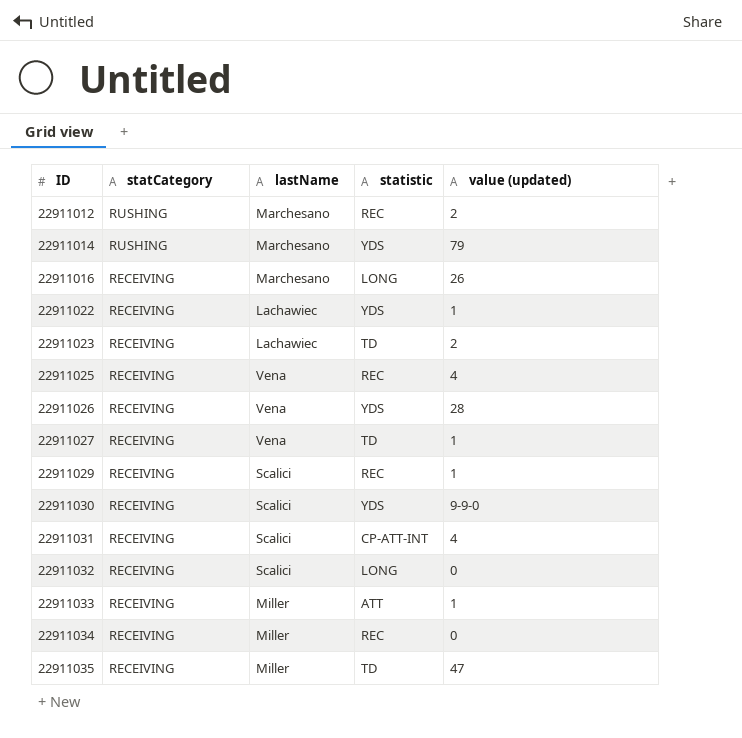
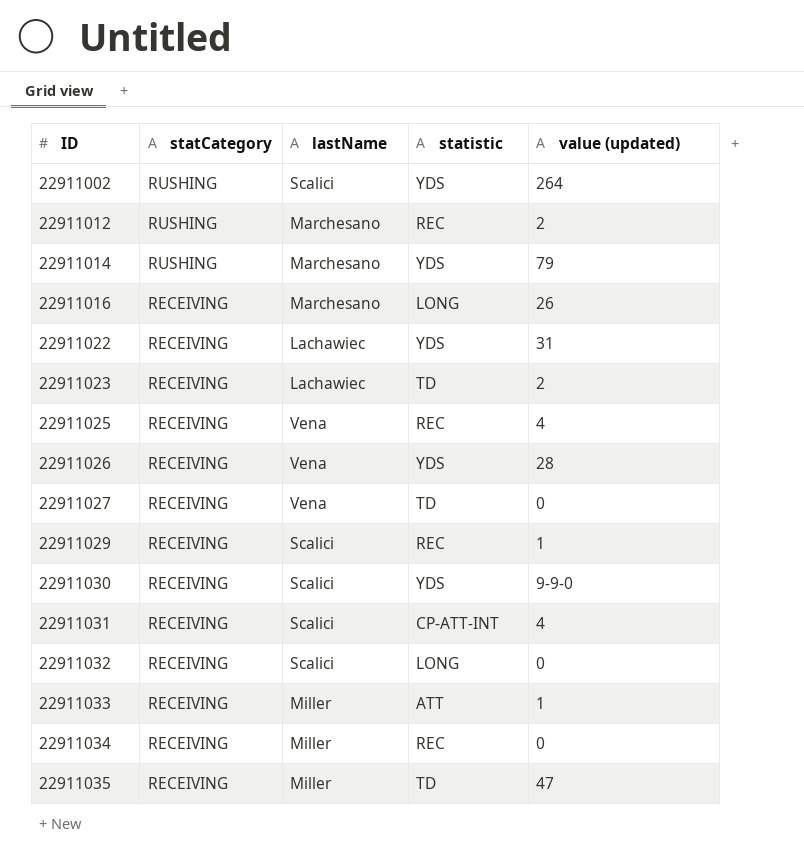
row 22911002: none -> RUSHING | Scalici | YDS | 264
22911022 | value (updated): 1 -> 31
22911027 | value (updated): 1 -> 0

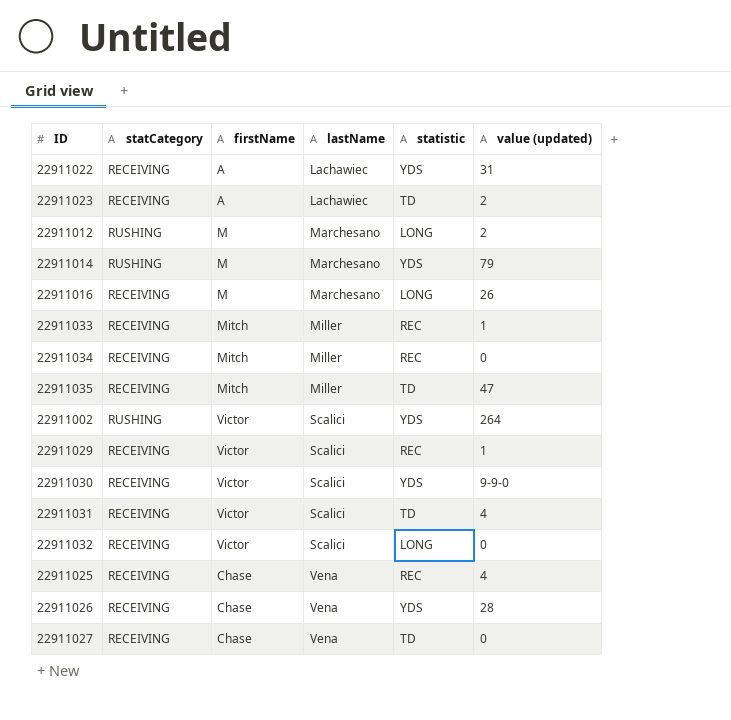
row order: ID ascending -> lastName ascending
column firstName | position: none -> 3
22911012 | statistic: REC -> LONG
22911033 | statistic: ATT -> REC
22911031 | statistic: CP-ATT-INT -> TD

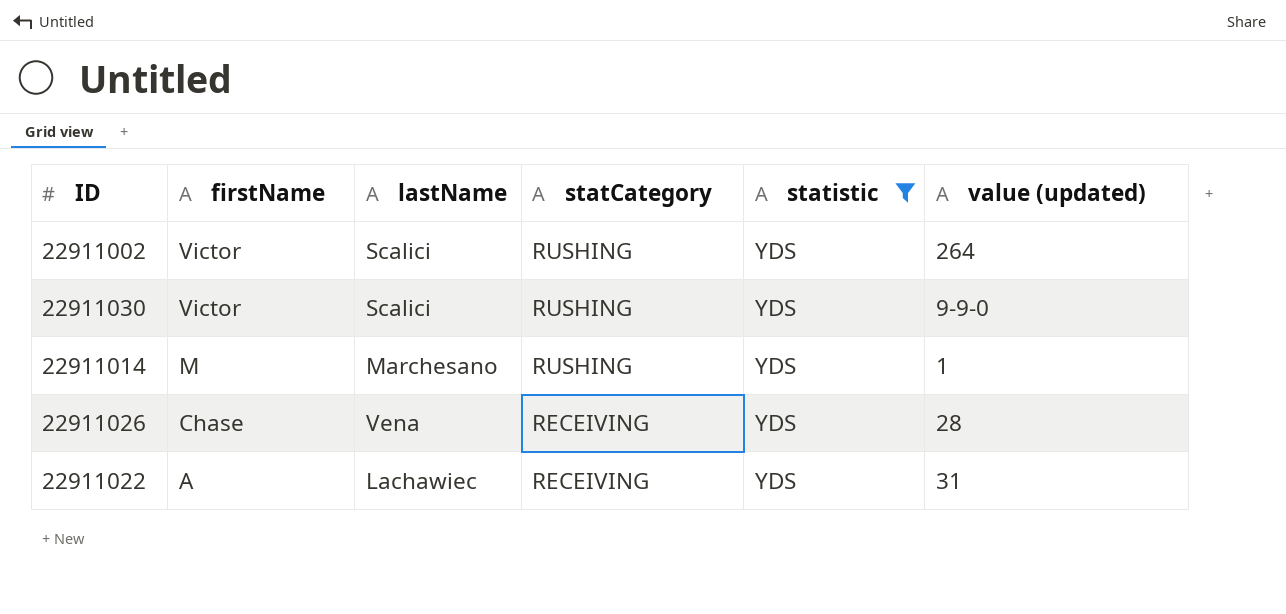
filter: none -> statistic = YDS
row order: lastName ascending -> firstName descending
column statCategory | position: 2 -> 4
22911030 | statCategory: RECEIVING -> RUSHING
22911014 | value (updated): 79 -> 1

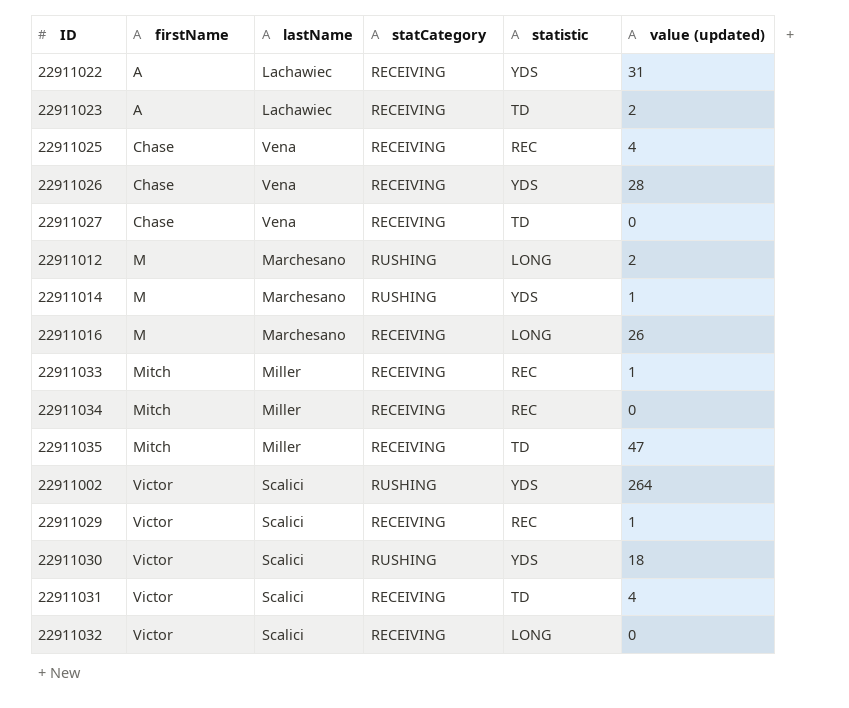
filter: statistic = YDS -> none
row order: firstName descending -> firstName ascending
22911030 | value (updated): 9-9-0 -> 18

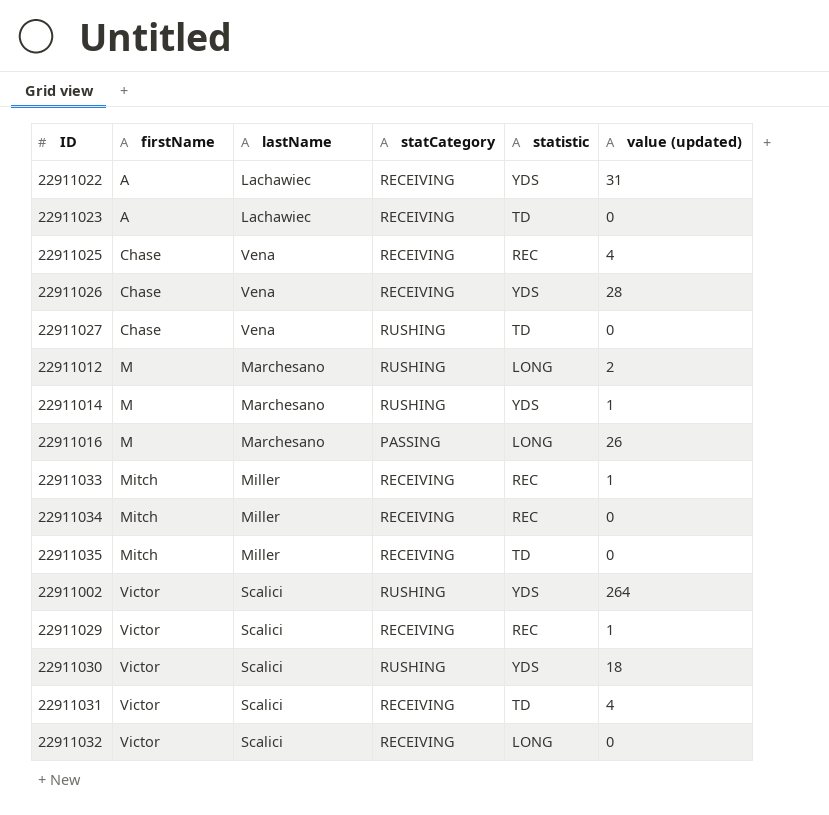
22911023 | value (updated): 2 -> 0
22911027 | statCategory: RECEIVING -> RUSHING
22911016 | statCategory: RECEIVING -> PASSING
22911035 | value (updated): 47 -> 0

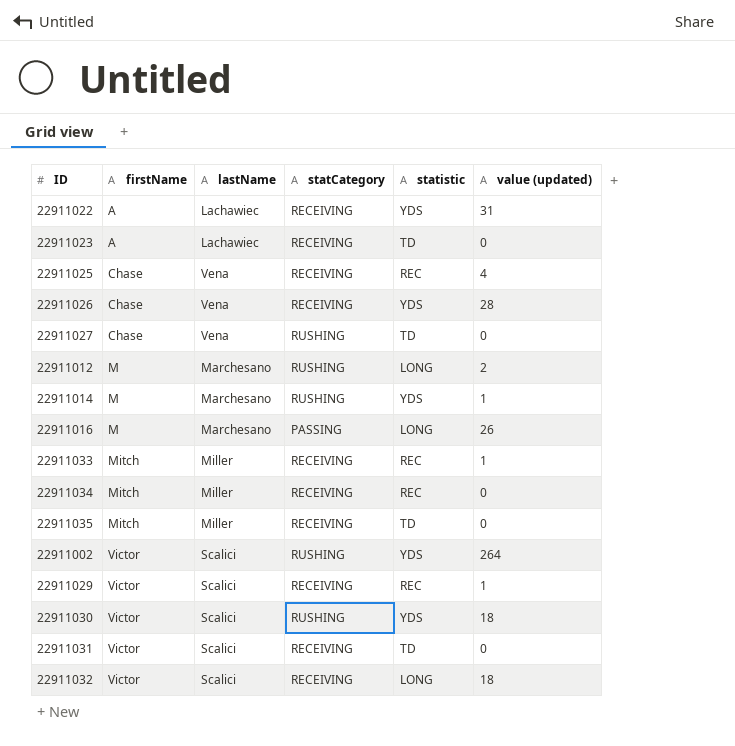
22911031 | value (updated): 4 -> 0
22911032 | value (updated): 0 -> 18

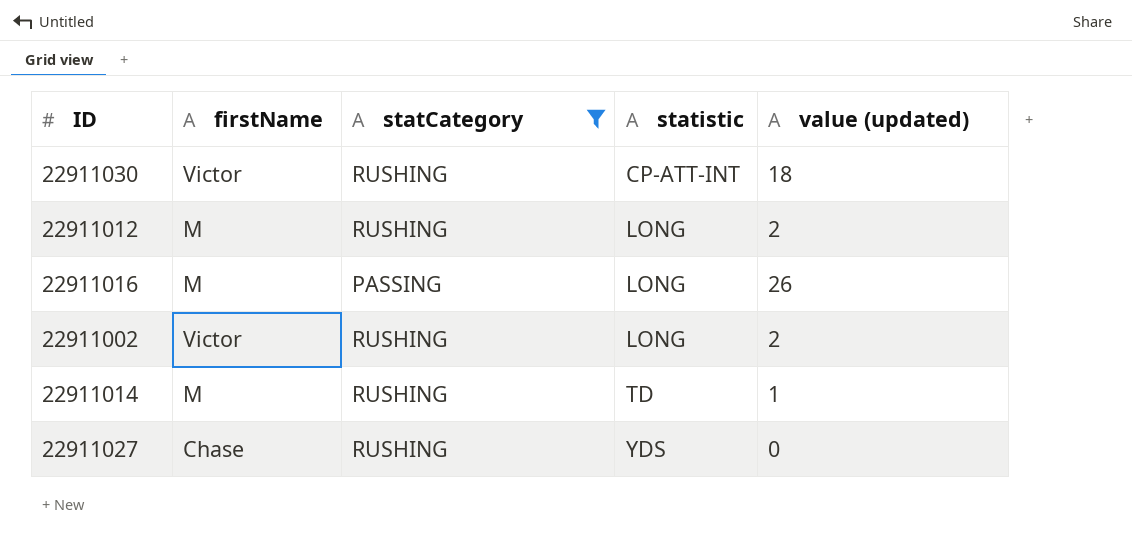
filter: none -> statCategory != RECEIVING
row order: firstName ascending -> statistic ascending
column lastName | position: 3 -> none
22911030 | statistic: YDS -> CP-ATT-INT
22911002 | statistic: YDS -> LONG
22911002 | value (updated): 264 -> 2
22911014 | statistic: YDS -> TD
22911027 | statistic: TD -> YDS

